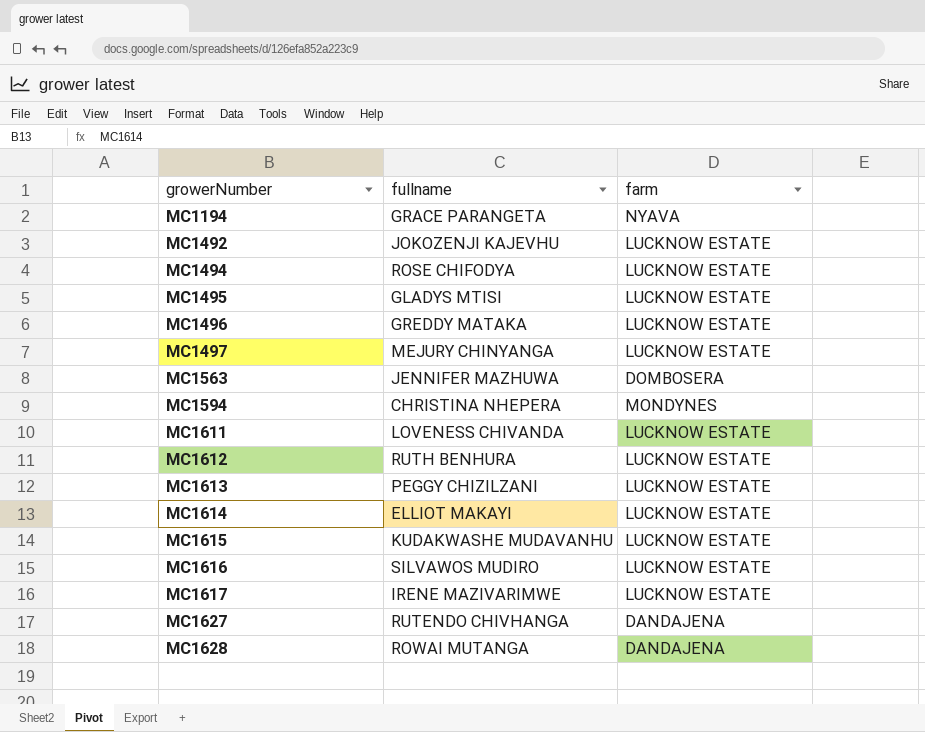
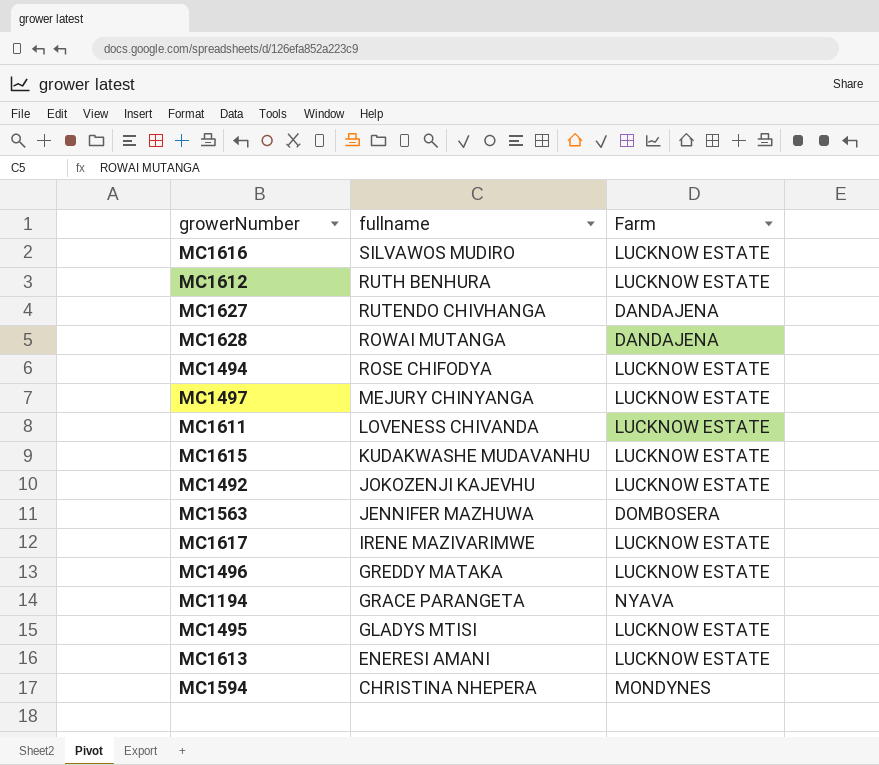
row order: growerNumber ascending -> fullname descending
column name: farm -> Farm
row MC1614: ELLIOT MAKAYI | LUCKNOW ESTATE -> none
MC1613 | fullname: PEGGY CHIZILZANI -> ENERESI AMANI

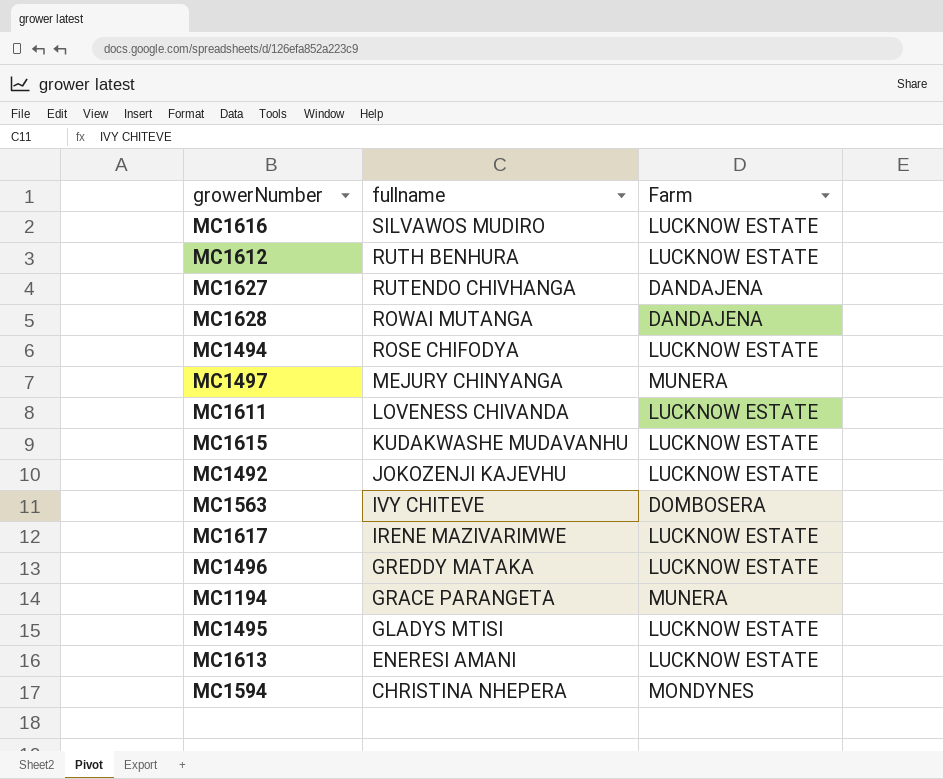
MC1497 | Farm: LUCKNOW ESTATE -> MUNERA
MC1563 | fullname: JENNIFER MAZHUWA -> IVY CHITEVE
MC1194 | Farm: NYAVA -> MUNERA

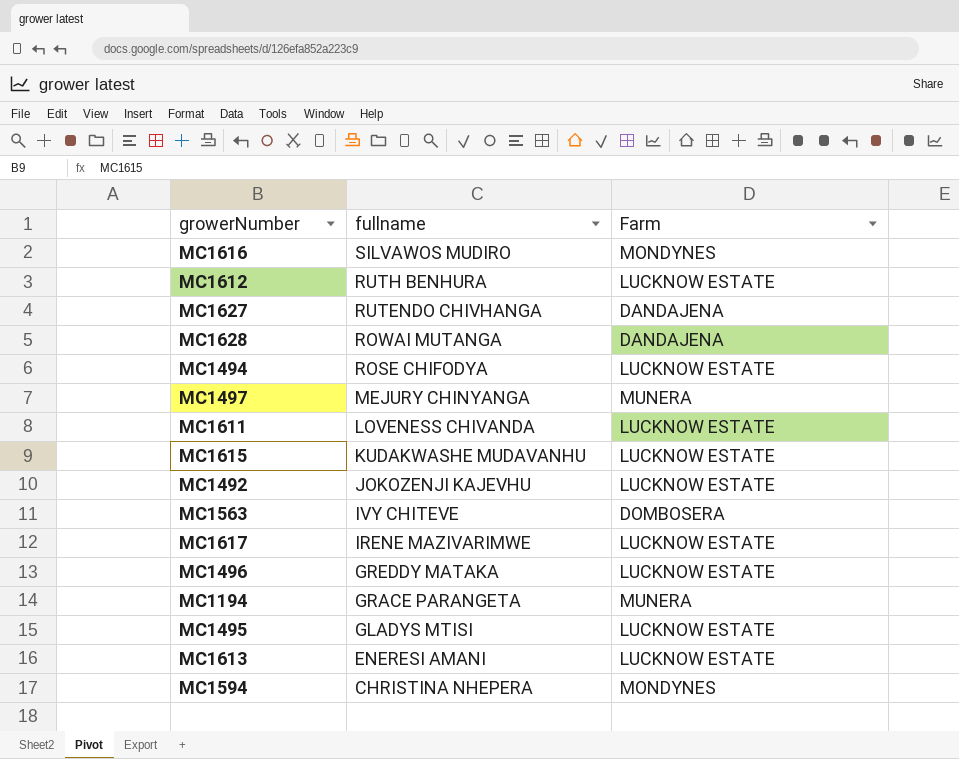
MC1616 | Farm: LUCKNOW ESTATE -> MONDYNES

